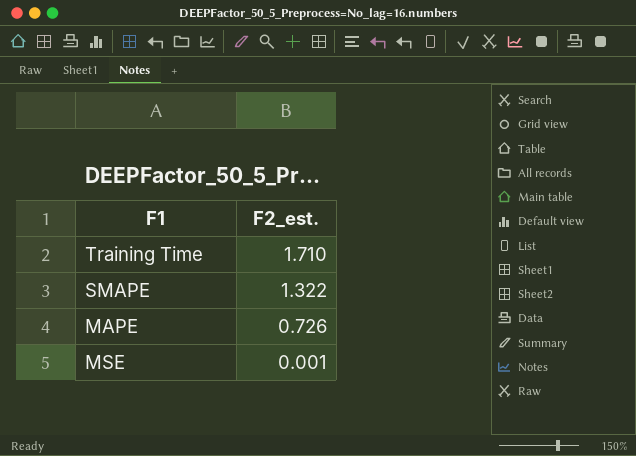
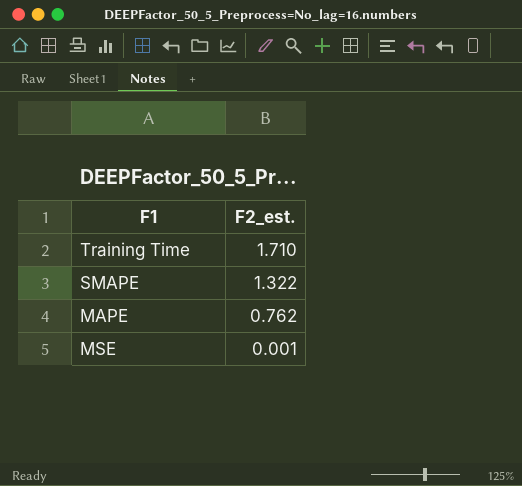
MAPE | F2_est.: 0.726 -> 0.762

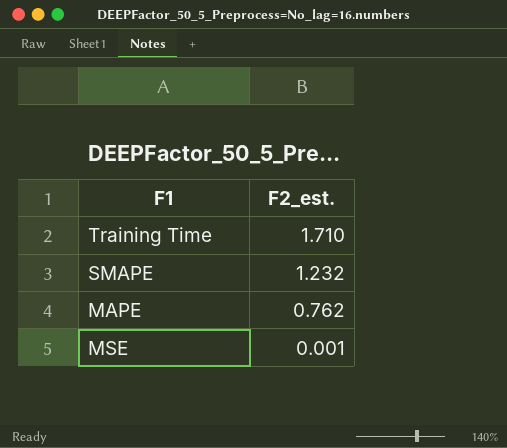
SMAPE | F2_est.: 1.322 -> 1.232

